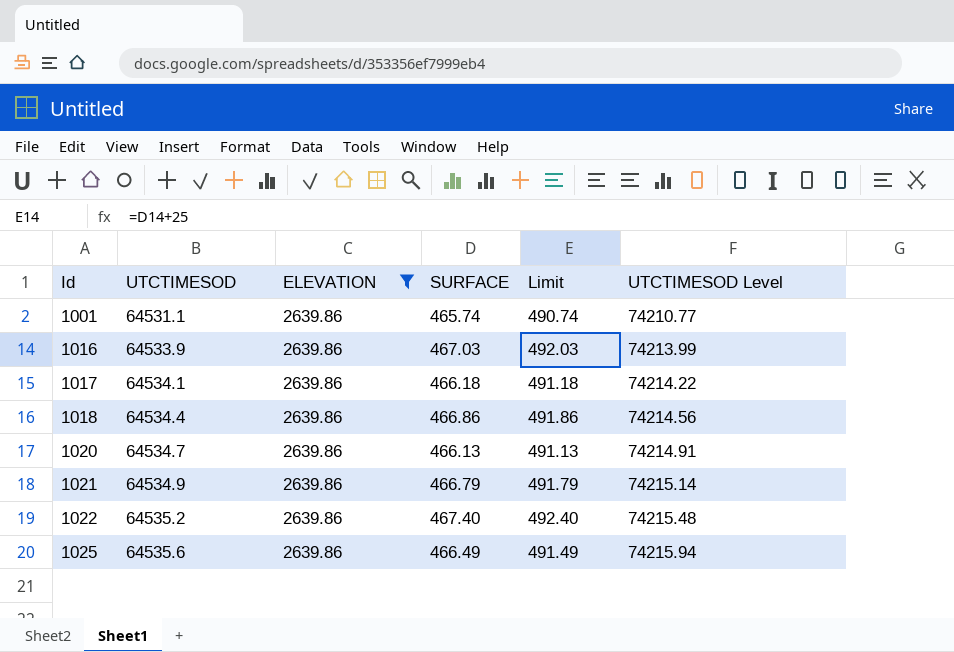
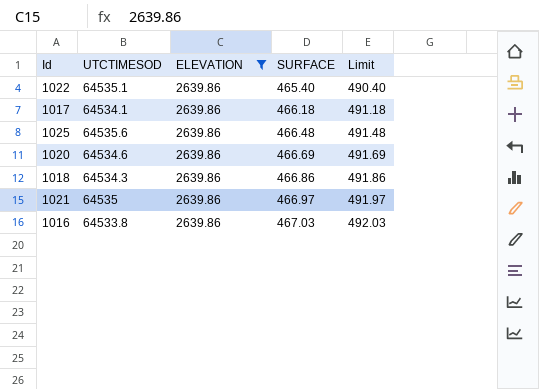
row order: Id ascending -> SURFACE ascending
column UTCTIMESOD Level | formula: [UTCTIMESOD] * 1.15 -> none
row 1001: 64531.1 | 2639.86 | 465.74 | 490.74 | 74210.77 -> none
1022 | UTCTIMESOD: 64535.2 -> 64535.1
1022 | SURFACE: 467.40 -> 465.40
1022 | Limit: 492.40 -> 490.40
1025 | SURFACE: 466.49 -> 466.48
1025 | Limit: 491.49 -> 491.48
1020 | UTCTIMESOD: 64534.7 -> 64534.6
1020 | SURFACE: 466.13 -> 466.69
1020 | Limit: 491.13 -> 491.69
1018 | UTCTIMESOD: 64534.4 -> 64534.3
1021 | UTCTIMESOD: 64534.9 -> 64535
1021 | SURFACE: 466.79 -> 466.97
1021 | Limit: 491.79 -> 491.97
1016 | UTCTIMESOD: 64533.9 -> 64533.8

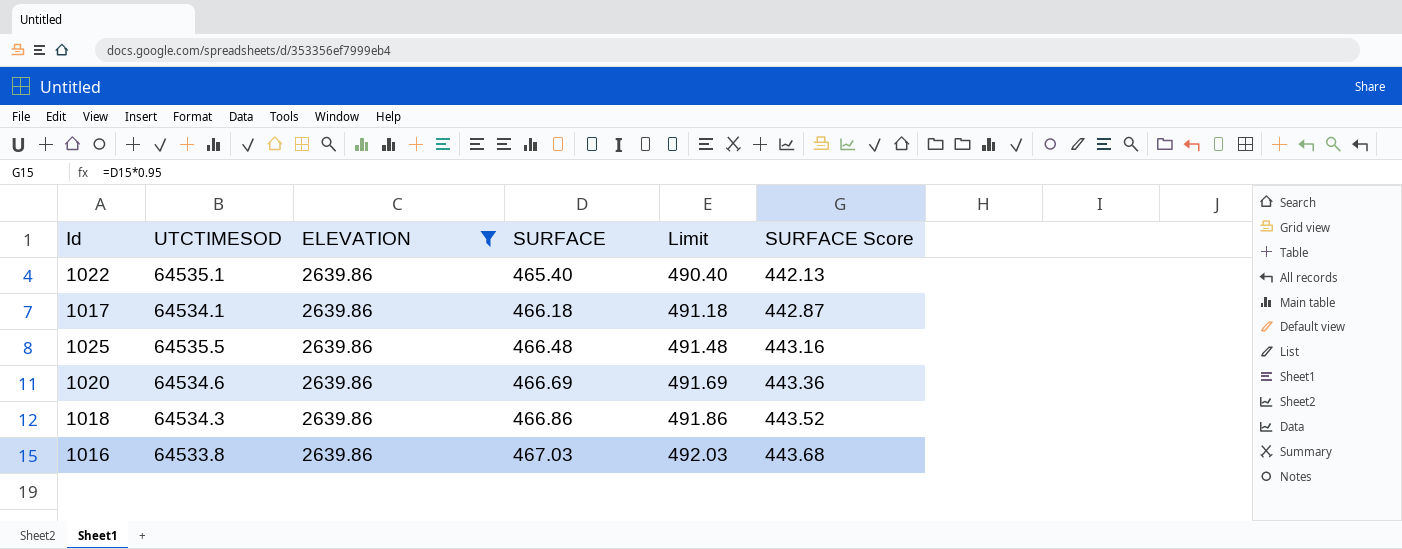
column SURFACE Score | formula: none -> [SURFACE] * 0.95
row 1021: 64535 | 2639.86 | 466.97 | 491.97 -> none
1025 | UTCTIMESOD: 64535.6 -> 64535.5

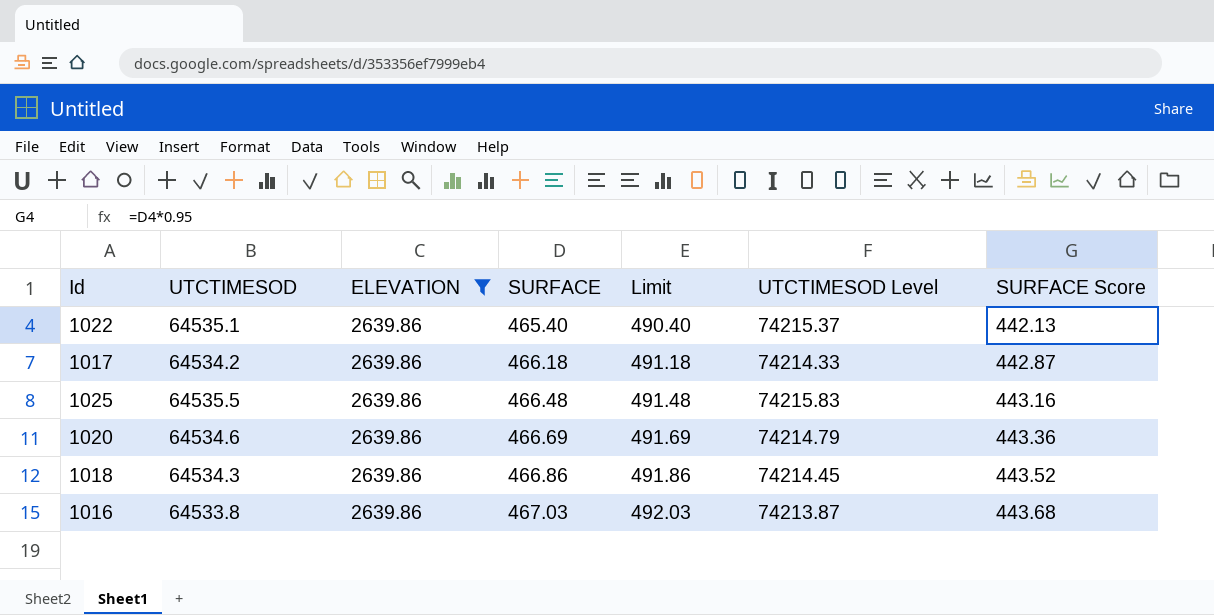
column UTCTIMESOD Level | formula: none -> [UTCTIMESOD] * 1.15
1017 | UTCTIMESOD: 64534.1 -> 64534.2

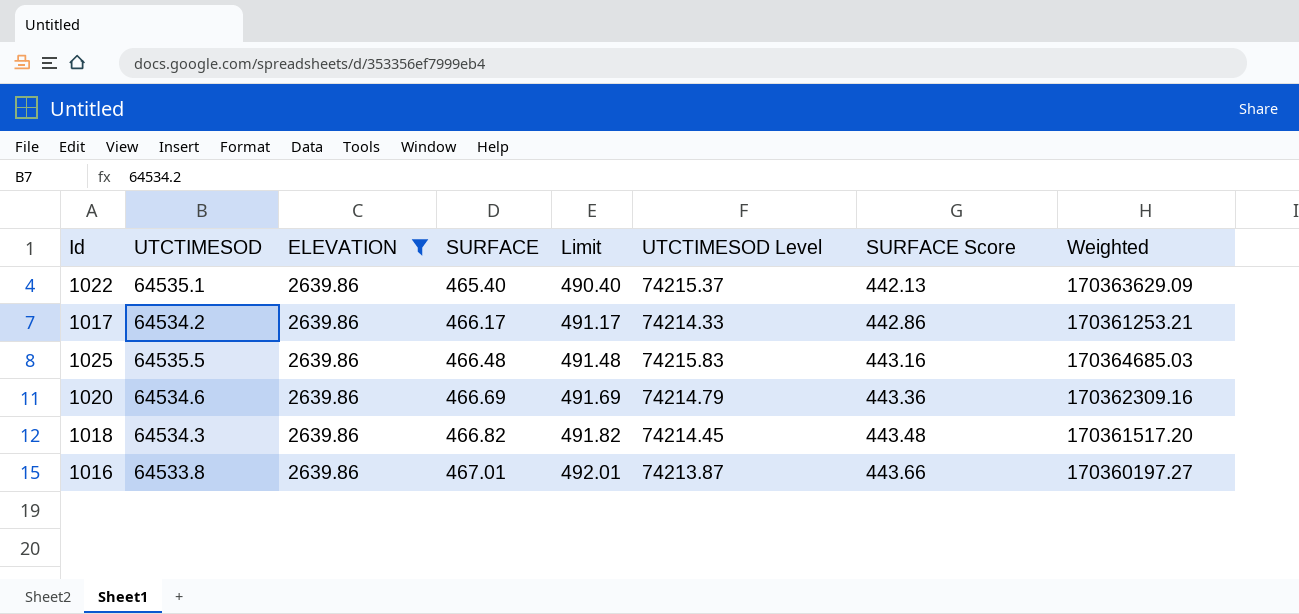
column Weighted | formula: none -> [UTCTIMESOD] * [ELEVATION]
1017 | SURFACE: 466.18 -> 466.17
1017 | Limit: 491.18 -> 491.17
1017 | SURFACE Score: 442.87 -> 442.86
1018 | SURFACE: 466.86 -> 466.82
1018 | Limit: 491.86 -> 491.82
1018 | SURFACE Score: 443.52 -> 443.48
1016 | SURFACE: 467.03 -> 467.01
1016 | Limit: 492.03 -> 492.01
1016 | SURFACE Score: 443.68 -> 443.66

